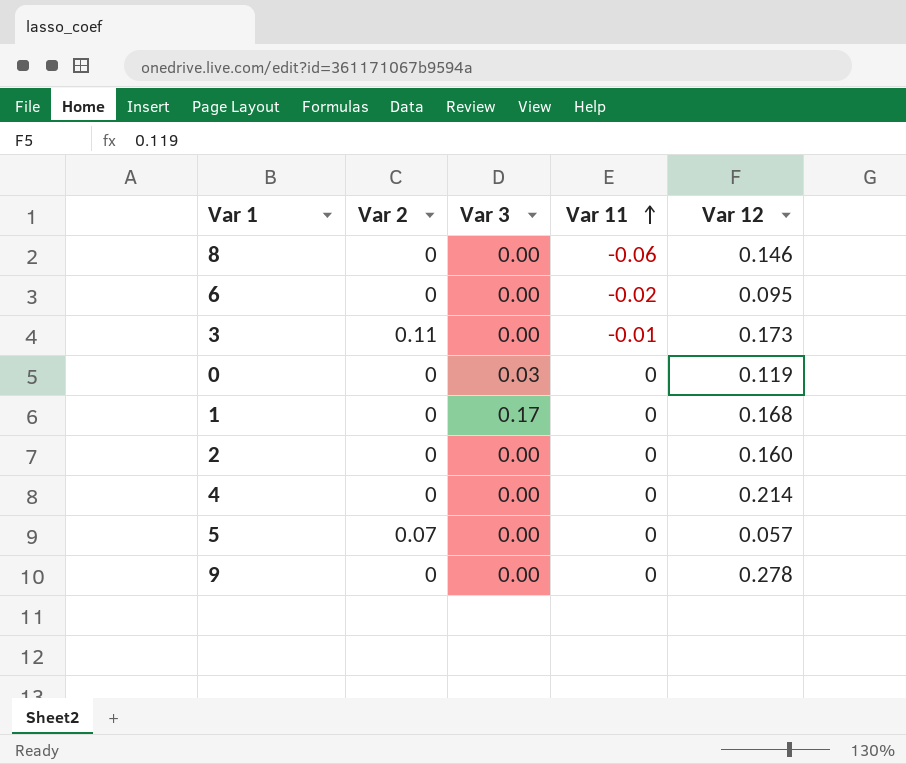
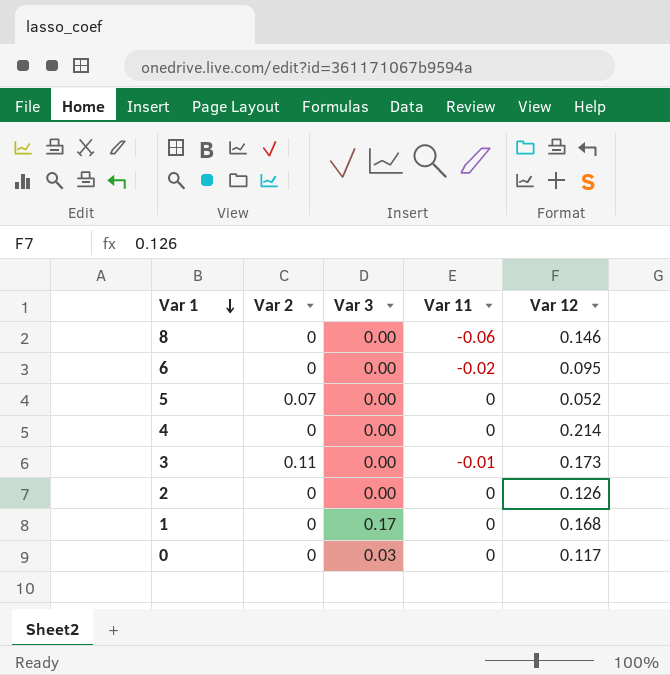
row order: Var 11 ascending -> Var 1 descending
row 9: 0 | 0.00 | 0 | 0.278 -> none
5 | Var 12: 0.057 -> 0.052
2 | Var 12: 0.160 -> 0.126
0 | Var 12: 0.119 -> 0.117

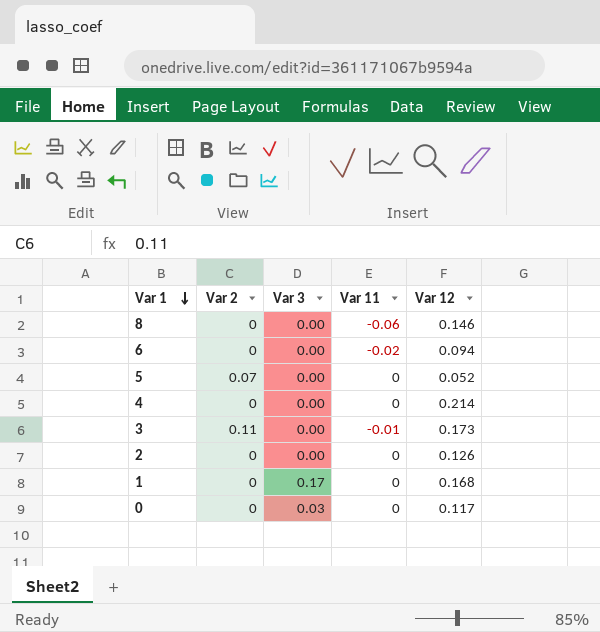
6 | Var 12: 0.095 -> 0.094

